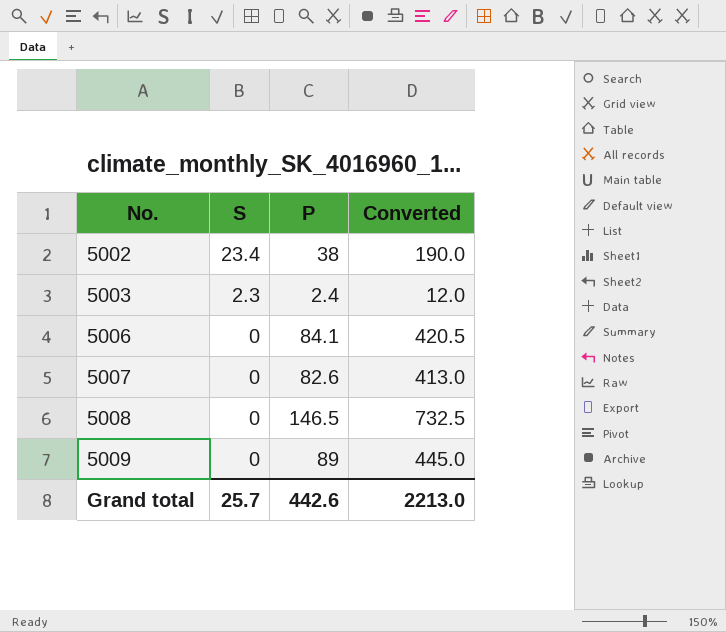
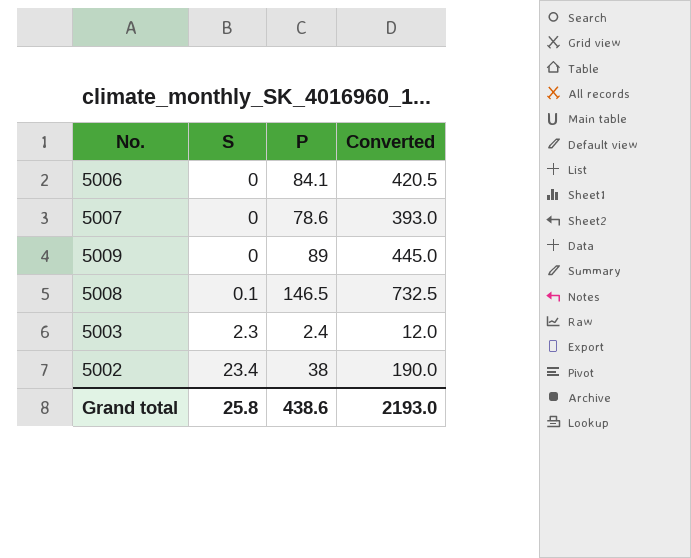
row order: No. ascending -> S ascending
5007 | P: 82.6 -> 78.6
5007 | Converted: 413.0 -> 393.0
5008 | S: 0 -> 0.1
Grand total | S: 25.7 -> 25.8
Grand total | P: 442.6 -> 438.6
Grand total | Converted: 2213.0 -> 2193.0

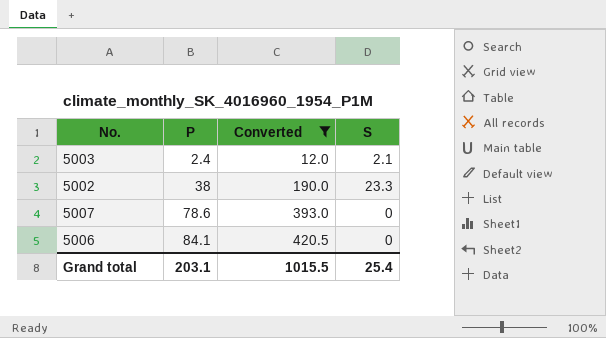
filter: none -> Converted <= 420.5
row order: S ascending -> P ascending
column S | position: 2 -> 4
5003 | S: 2.3 -> 2.1
5002 | S: 23.4 -> 23.3
Grand total | P: 438.6 -> 203.1
Grand total | Converted: 2193.0 -> 1015.5
Grand total | S: 25.8 -> 25.4

